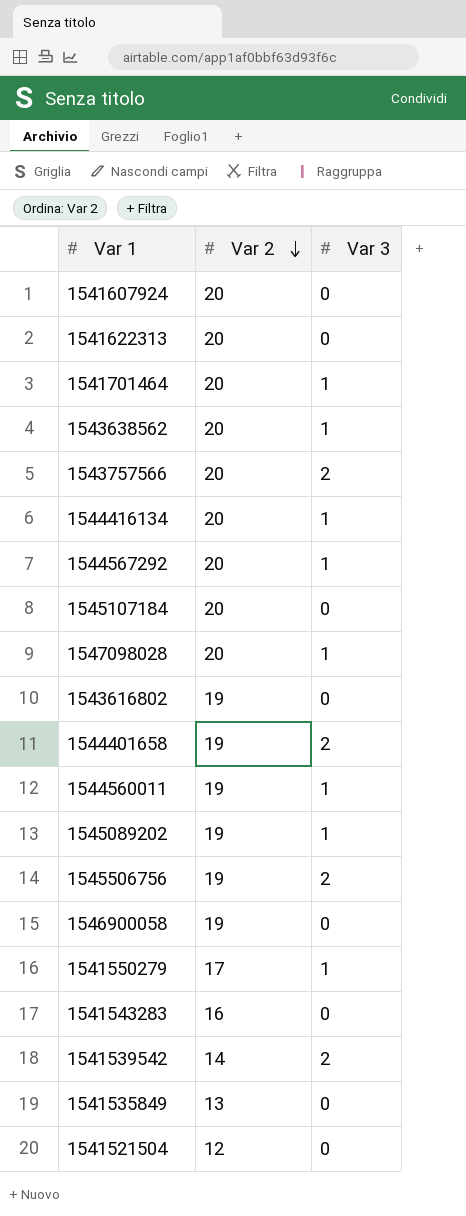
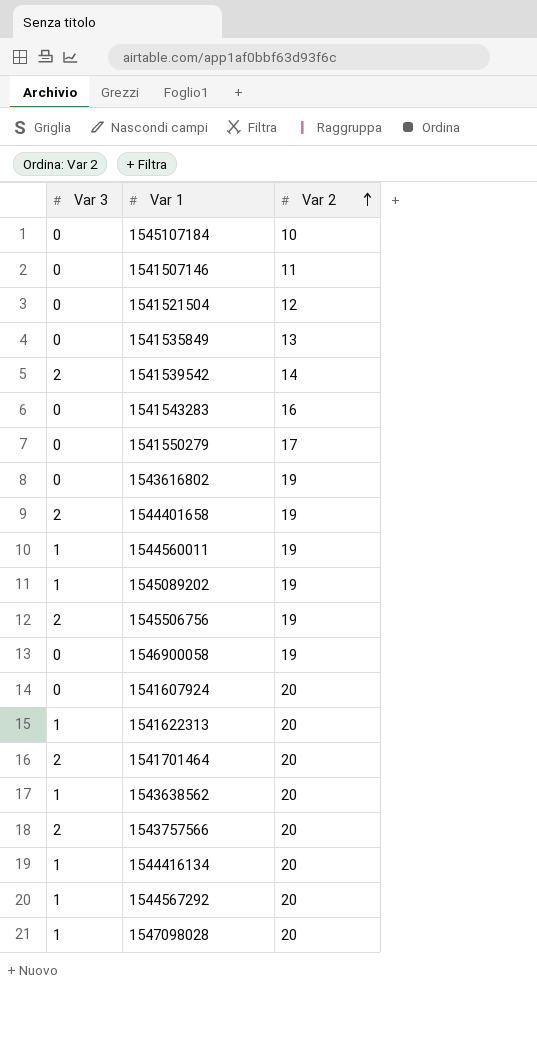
row order: Var 2 descending -> Var 2 ascending
column Var 3 | position: 3 -> 1
1545107184 | Var 2: 20 -> 10
row 1541507146: none -> 0 | 11
1541550279 | Var 3: 1 -> 0
1541622313 | Var 3: 0 -> 1
1541701464 | Var 3: 1 -> 2

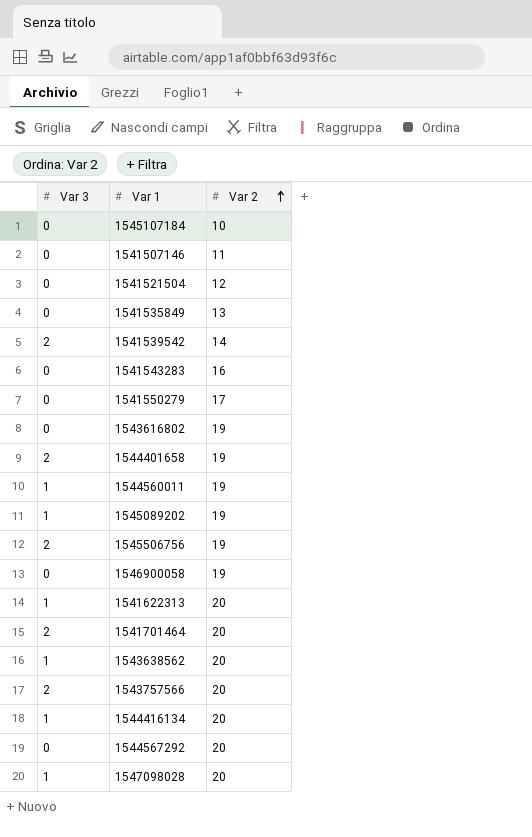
row 1541607924: 0 | 20 -> none
1544567292 | Var 3: 1 -> 0

